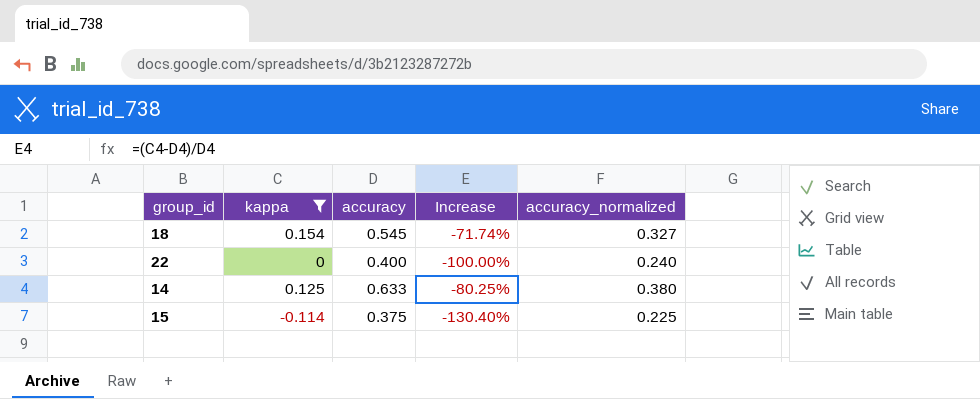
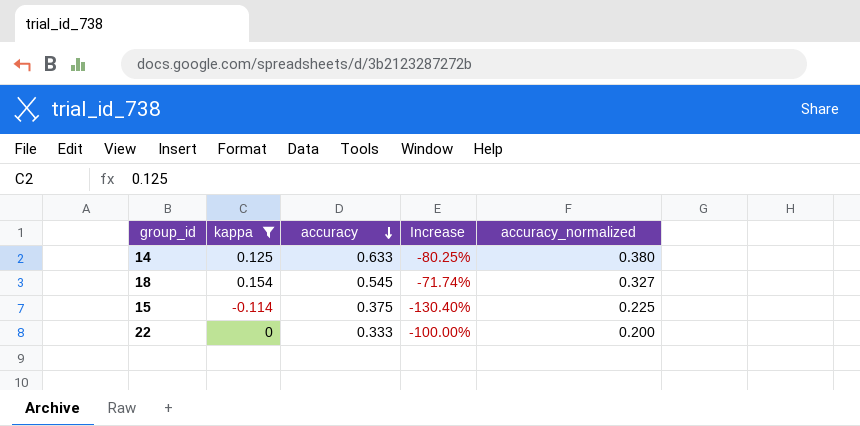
row order: none -> accuracy descending
22 | accuracy: 0.400 -> 0.333
22 | accuracy_normalized: 0.240 -> 0.200

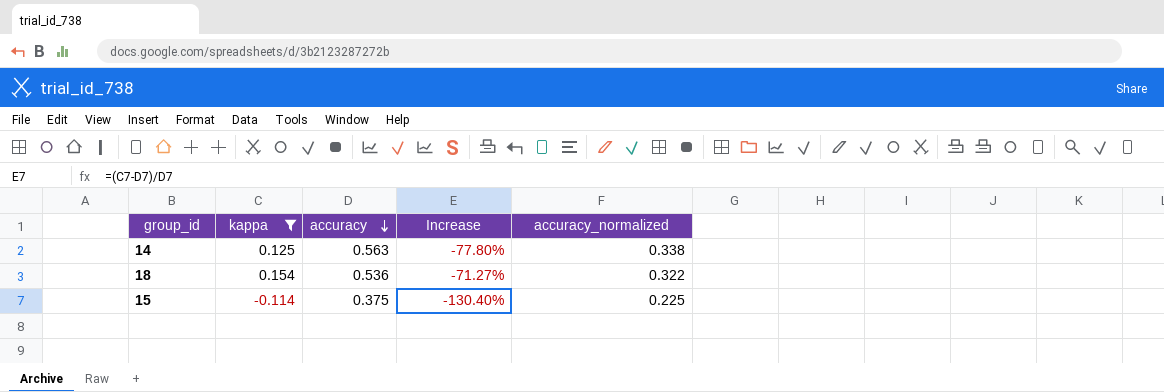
row 22: 0 | 0.333 | -100.00% | 0.200 -> none
14 | accuracy: 0.633 -> 0.563
14 | Increase: -80.25% -> -77.80%
14 | accuracy_normalized: 0.380 -> 0.338
18 | accuracy: 0.545 -> 0.536
18 | Increase: -71.74% -> -71.27%
18 | accuracy_normalized: 0.327 -> 0.322

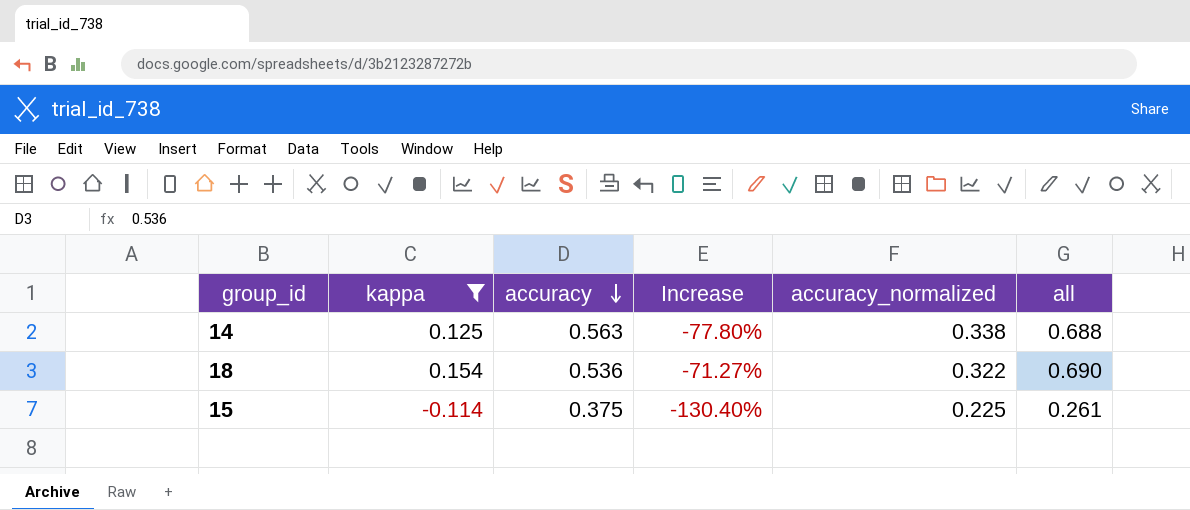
column all | formula: none -> [kappa] + [accuracy]

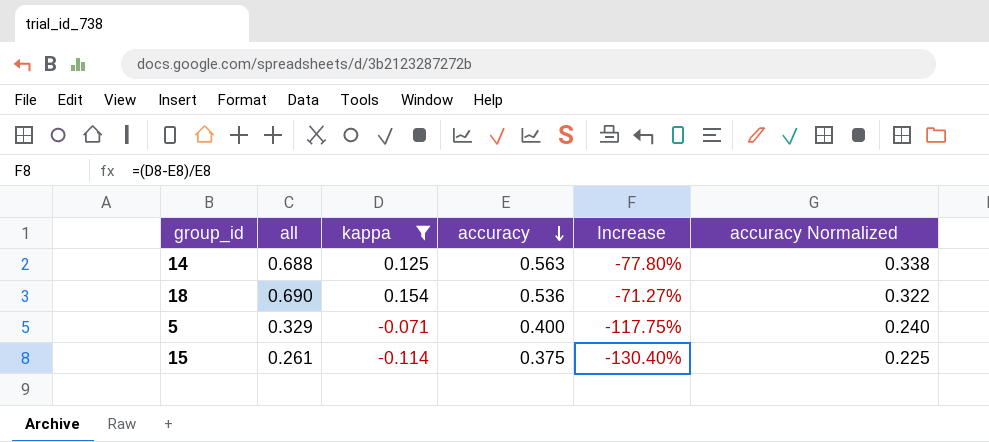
column all | position: 6 -> 2
column name: accuracy_normalized -> accuracy Normalized
row 5: none -> 0.329 | -0.071 | 0.400 | -117.75% | 0.240

